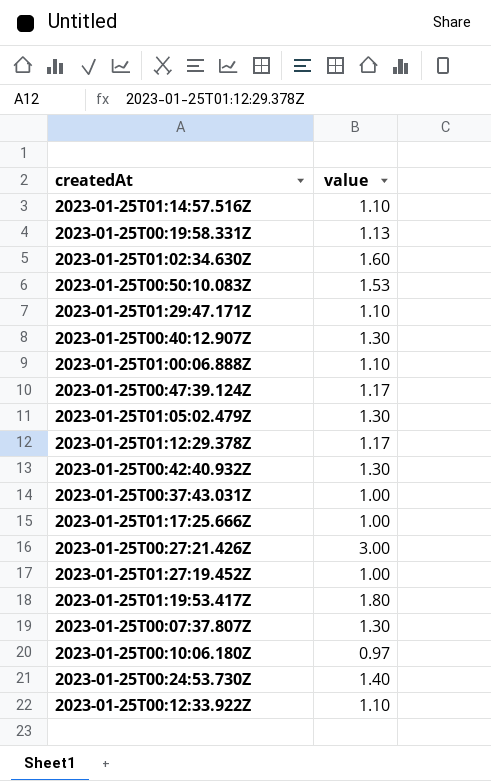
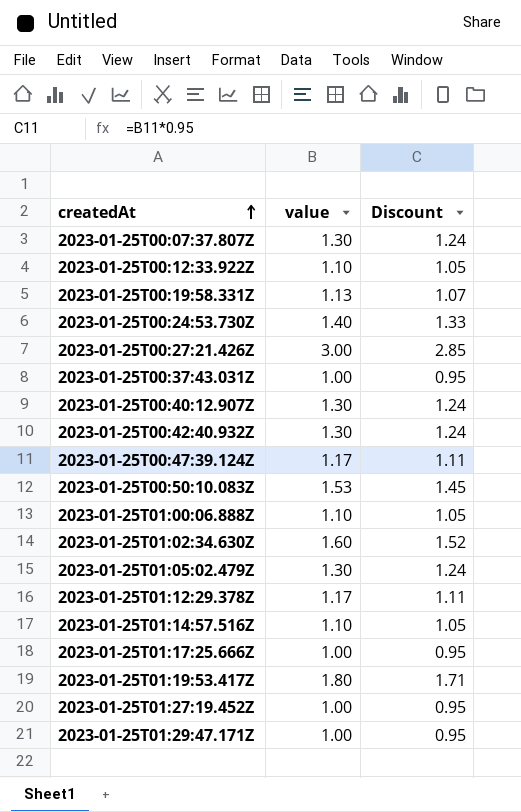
row order: none -> createdAt ascending
column Discount | formula: none -> [value] * 0.95
row 2023-01-25T00:10:06.180Z: 0.97 -> none
2023-01-25T01:29:47.171Z | value: 1.10 -> 1.00

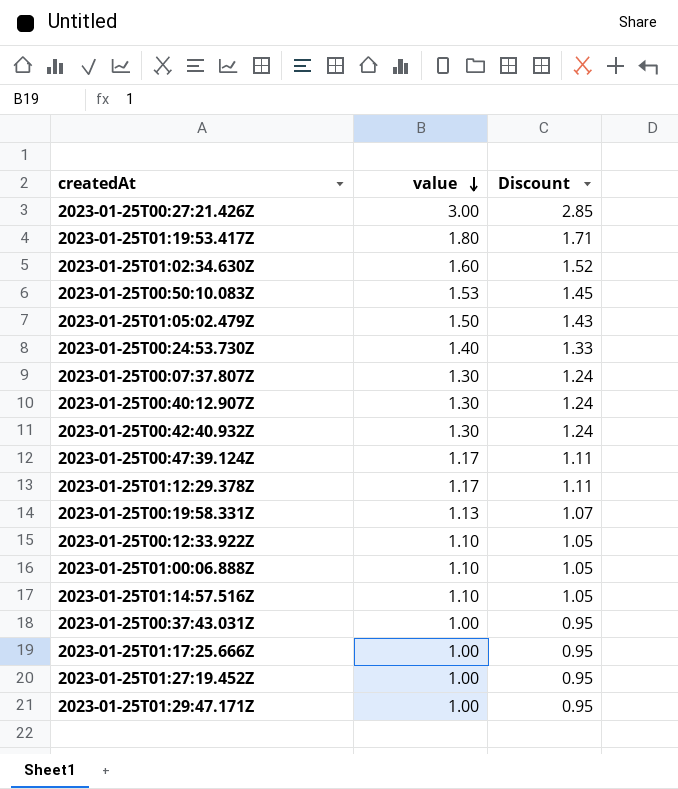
row order: createdAt ascending -> value descending
2023-01-25T01:05:02.479Z | value: 1.30 -> 1.50
2023-01-25T01:05:02.479Z | Discount: 1.24 -> 1.43

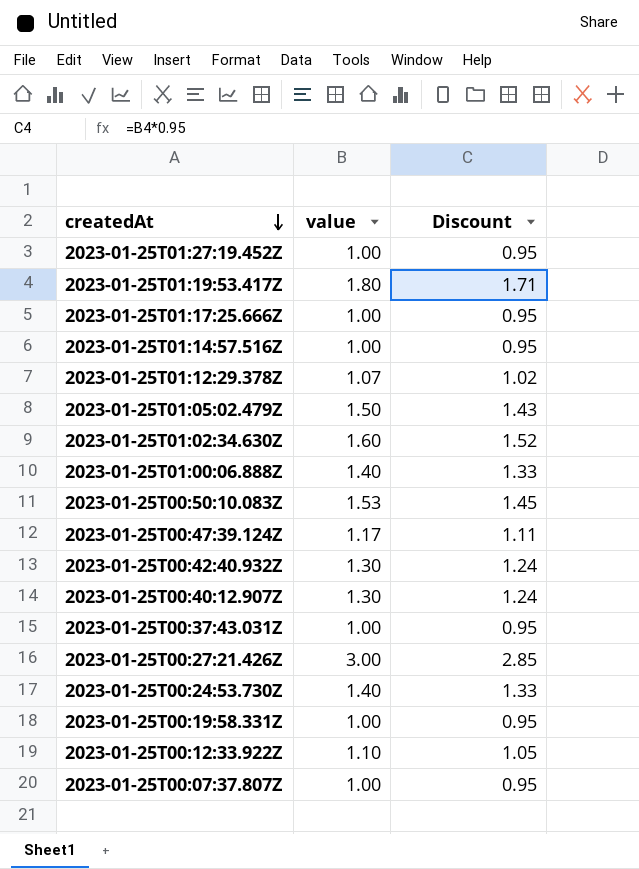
row order: value descending -> createdAt descending
row 2023-01-25T01:29:47.171Z: 1.00 | 0.95 -> none
2023-01-25T01:14:57.516Z | value: 1.10 -> 1.00
2023-01-25T01:14:57.516Z | Discount: 1.05 -> 0.95
2023-01-25T01:12:29.378Z | value: 1.17 -> 1.07
2023-01-25T01:12:29.378Z | Discount: 1.11 -> 1.02
2023-01-25T01:00:06.888Z | value: 1.10 -> 1.40
2023-01-25T01:00:06.888Z | Discount: 1.05 -> 1.33
2023-01-25T00:19:58.331Z | value: 1.13 -> 1.00
2023-01-25T00:19:58.331Z | Discount: 1.07 -> 0.95
2023-01-25T00:07:37.807Z | value: 1.30 -> 1.00
2023-01-25T00:07:37.807Z | Discount: 1.24 -> 0.95

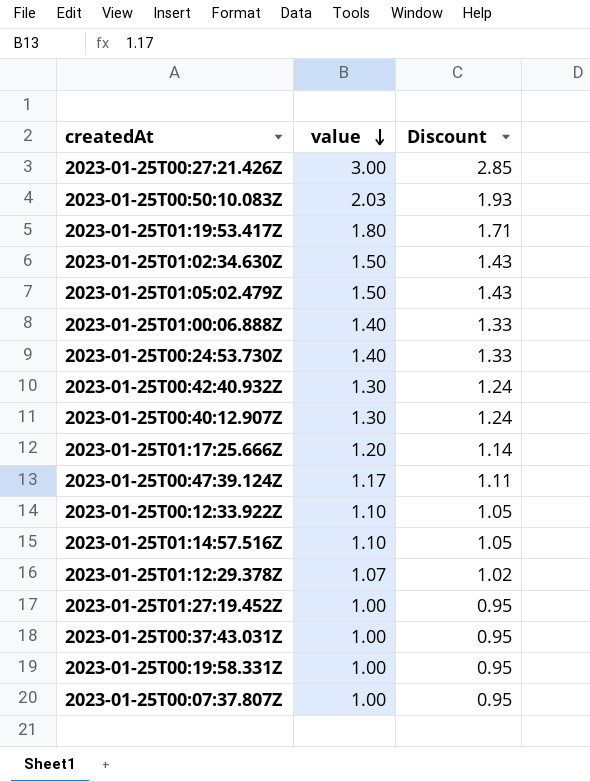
row order: createdAt descending -> value descending
2023-01-25T00:50:10.083Z | value: 1.53 -> 2.03
2023-01-25T00:50:10.083Z | Discount: 1.45 -> 1.93
2023-01-25T01:02:34.630Z | value: 1.60 -> 1.50
2023-01-25T01:02:34.630Z | Discount: 1.52 -> 1.43
2023-01-25T01:17:25.666Z | value: 1.00 -> 1.20
2023-01-25T01:17:25.666Z | Discount: 0.95 -> 1.14
2023-01-25T01:14:57.516Z | value: 1.00 -> 1.10
2023-01-25T01:14:57.516Z | Discount: 0.95 -> 1.05

